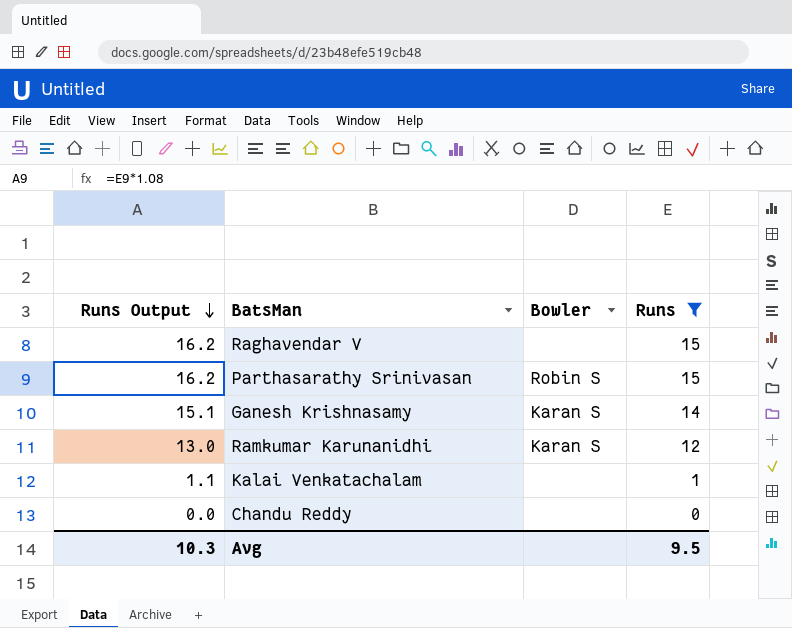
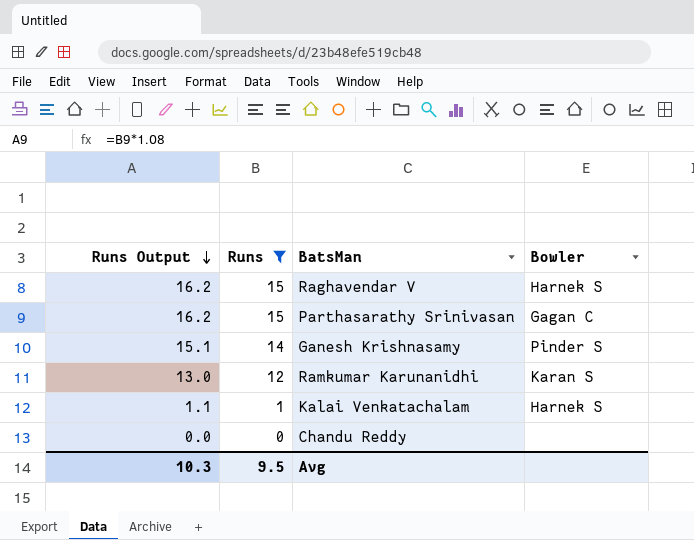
column Runs | position: 4 -> 2
Raghavendar V | Bowler: none -> Harnek S
Parthasarathy Srinivasan | Bowler: Robin S -> Gagan C
Ganesh Krishnasamy | Bowler: Karan S -> Pinder S
Kalai Venkatachalam | Bowler: none -> Harnek S

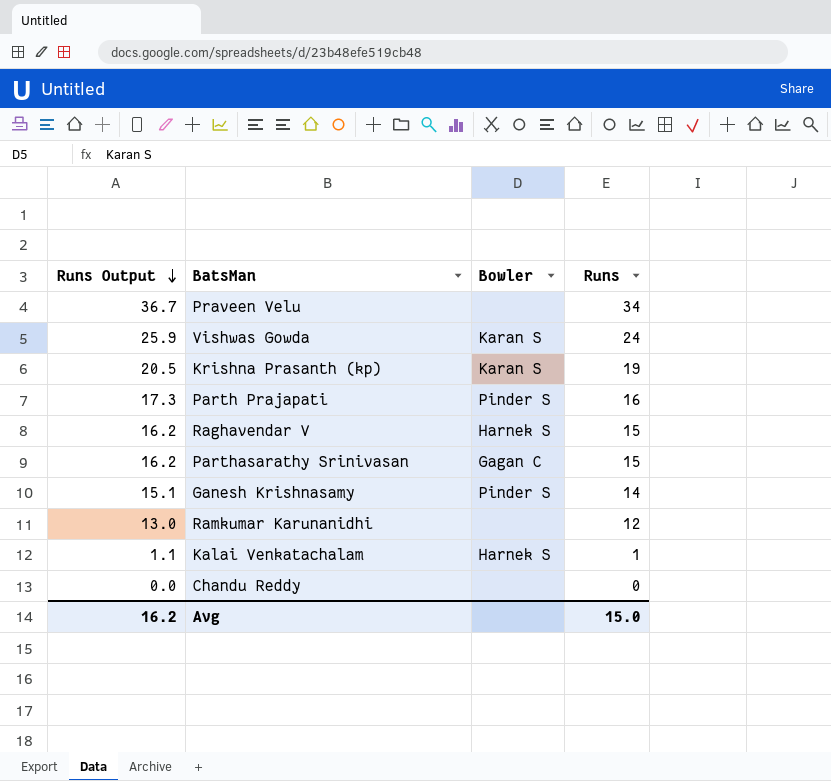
filter: Runs <= 15 -> none
column Runs | position: 2 -> 4
Ramkumar Karunanidhi | Bowler: Karan S -> none
Avg | Runs Output: 10.3 -> 16.2
Avg | Runs: 9.5 -> 15.0

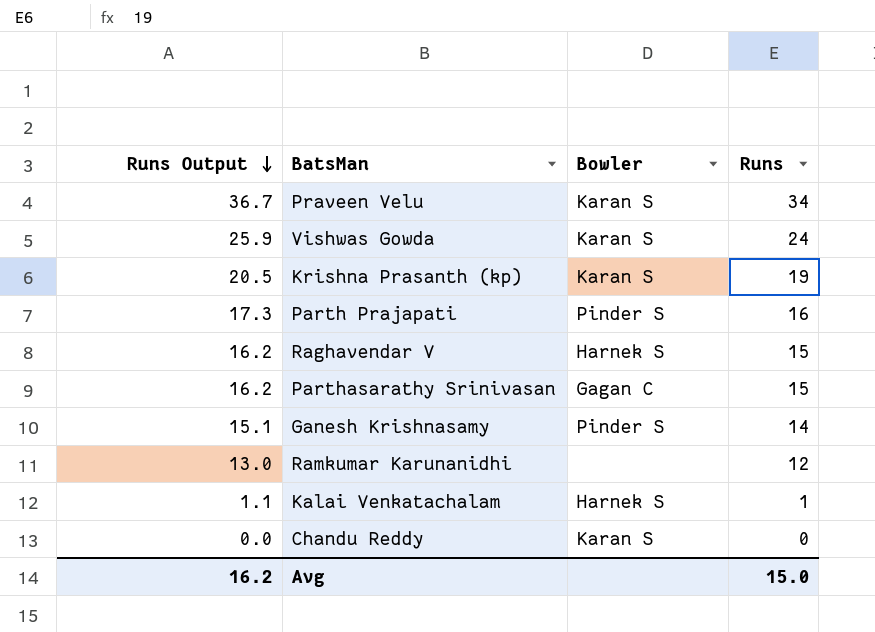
Praveen Velu | Bowler: none -> Karan S
Chandu Reddy | Bowler: none -> Karan S

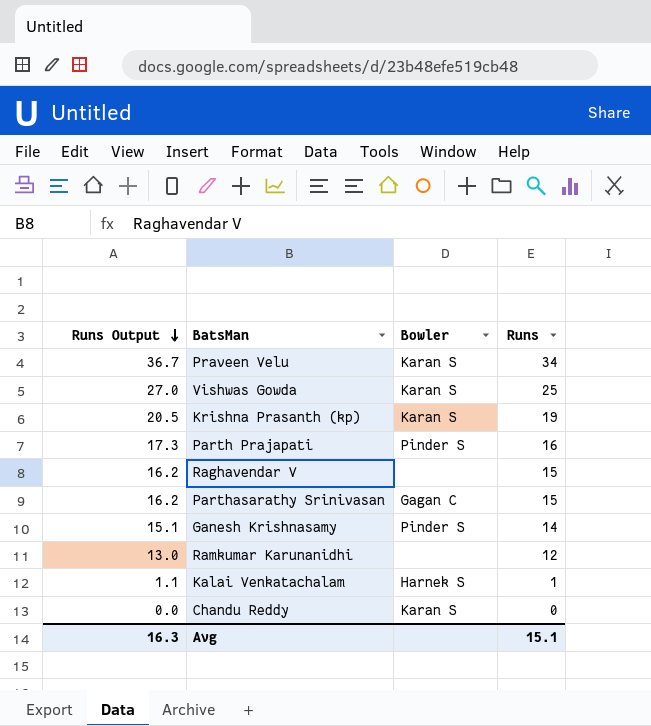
Vishwas Gowda | Runs Output: 25.9 -> 27.0
Vishwas Gowda | Runs: 24 -> 25
Raghavendar V | Bowler: Harnek S -> none
Avg | Runs Output: 16.2 -> 16.3
Avg | Runs: 15.0 -> 15.1

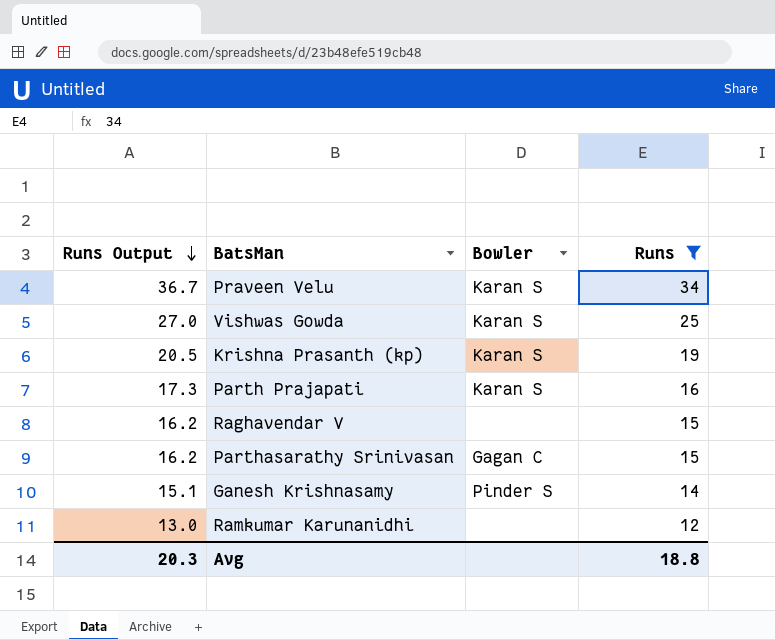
filter: none -> Runs >= 12
Parth Prajapati | Bowler: Pinder S -> Karan S
Avg | Runs Output: 16.3 -> 20.3
Avg | Runs: 15.1 -> 18.8

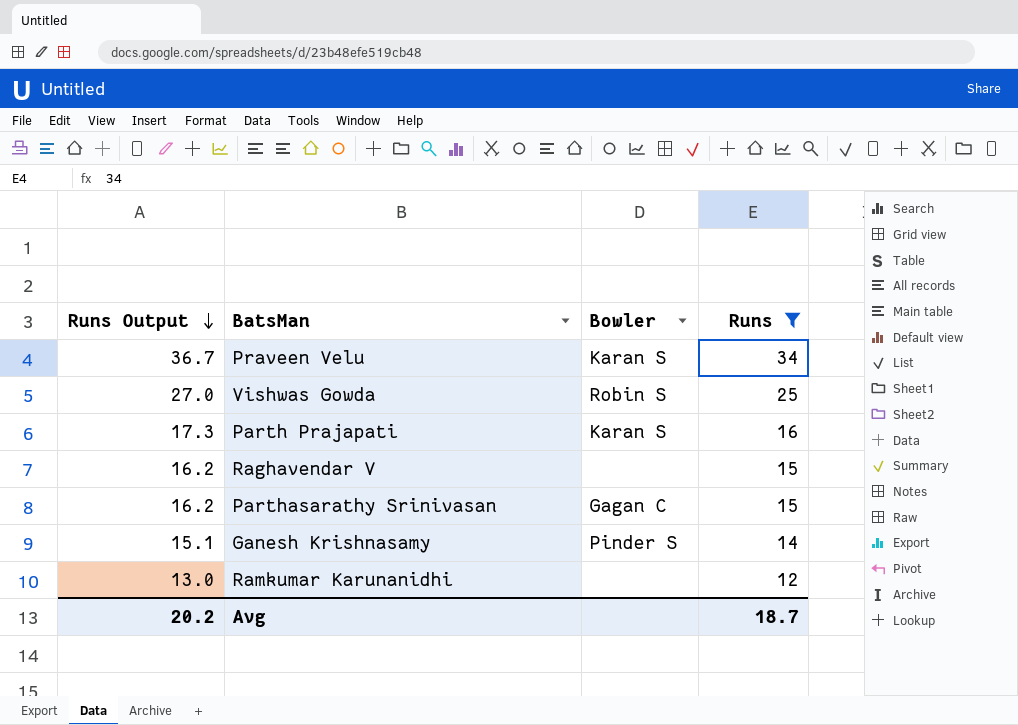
row Krishna Prasanth (kp): 20.5 | Karan S | 19 -> none
Vishwas Gowda | Bowler: Karan S -> Robin S
Avg | Runs Output: 20.3 -> 20.2
Avg | Runs: 18.8 -> 18.7

